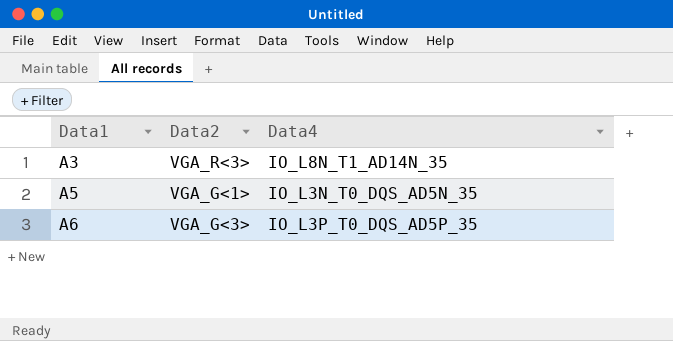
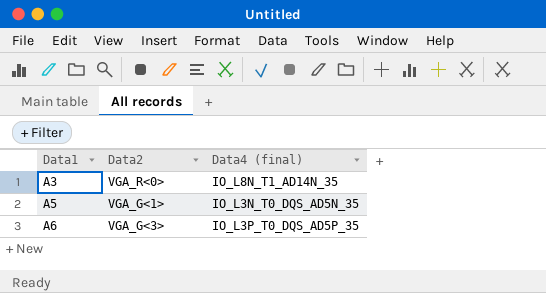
column name: Data4 -> Data4 (final)
A3 | Data2: VGA_R<3> -> VGA_R<0>

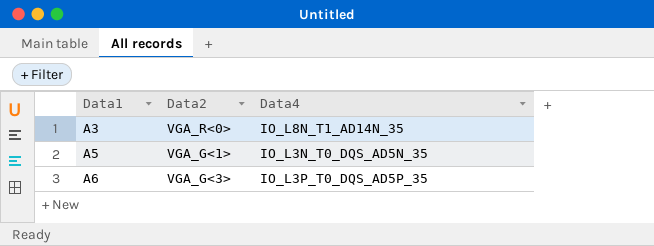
column name: Data4 (final) -> Data4

